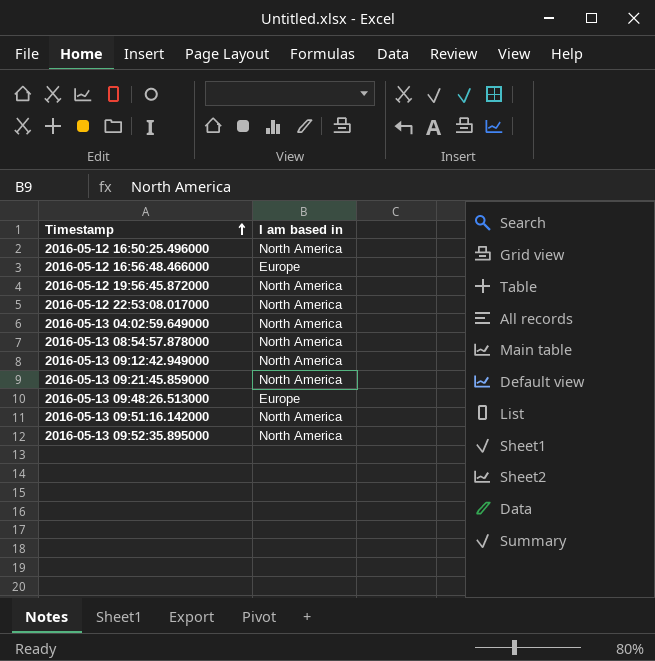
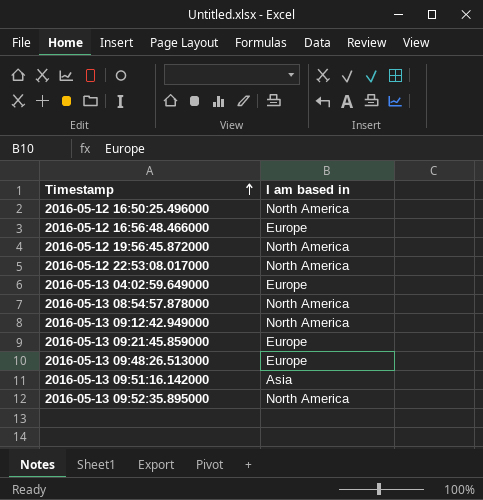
2016-05-13 04:02:59.649000 | I am based in: North America -> Europe
2016-05-13 09:21:45.859000 | I am based in: North America -> Europe
2016-05-13 09:51:16.142000 | I am based in: North America -> Asia

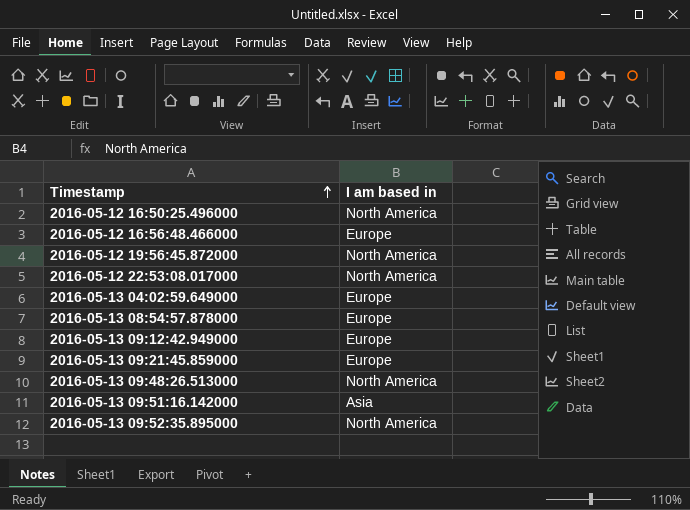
2016-05-13 08:54:57.878000 | I am based in: North America -> Europe
2016-05-13 09:12:42.949000 | I am based in: North America -> Europe
2016-05-13 09:48:26.513000 | I am based in: Europe -> North America

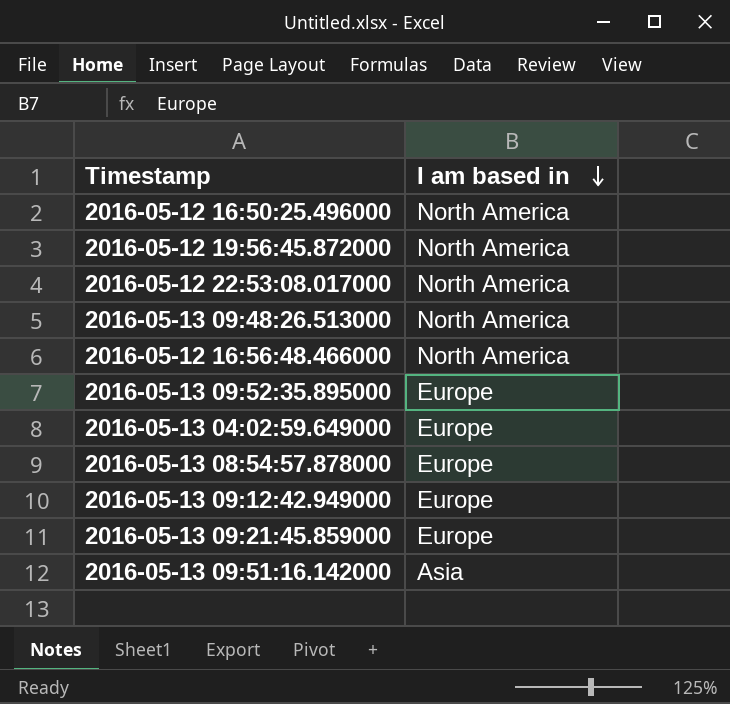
row order: Timestamp ascending -> I am based in descending
2016-05-12 16:56:48.466000 | I am based in: Europe -> North America
2016-05-13 09:52:35.895000 | I am based in: North America -> Europe

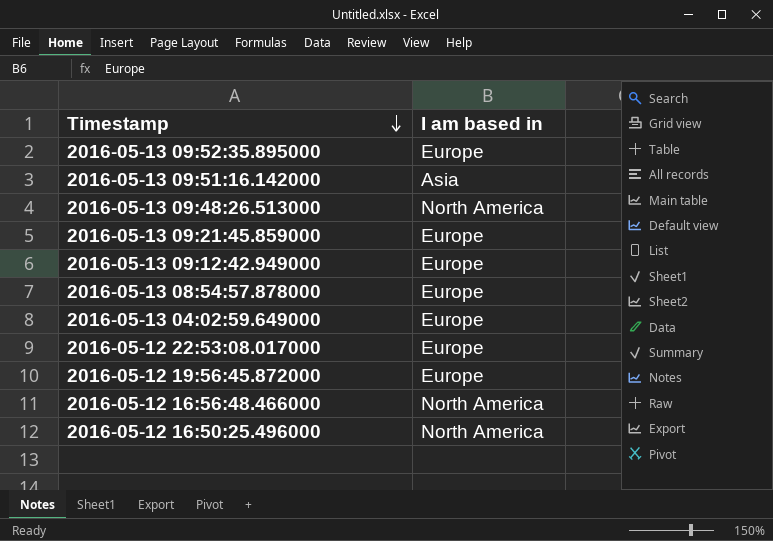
row order: I am based in descending -> Timestamp descending
2016-05-12 22:53:08.017000 | I am based in: North America -> Europe
2016-05-12 19:56:45.872000 | I am based in: North America -> Europe

